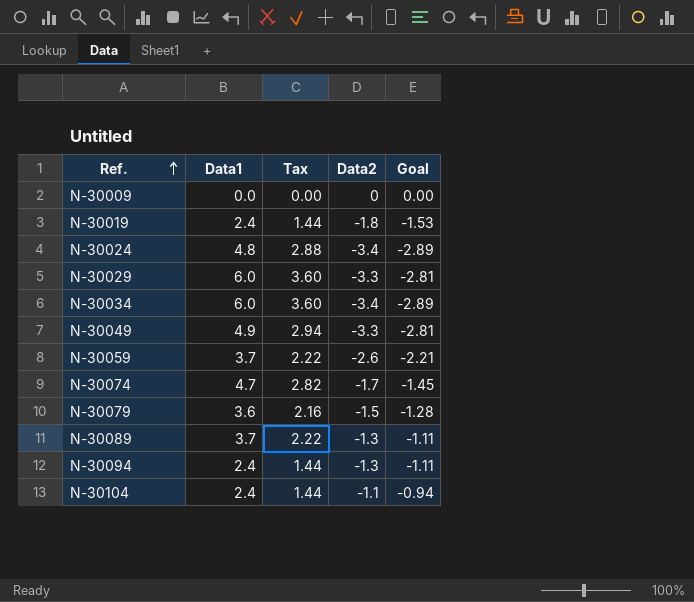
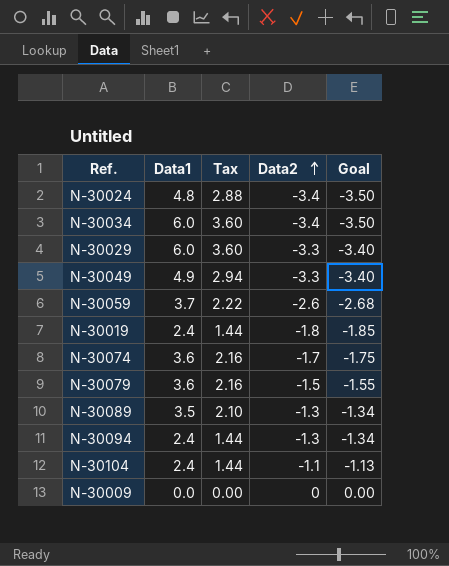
row order: Ref. ascending -> Data2 ascending
column Goal | formula: [Data2] * 0.85 -> [Data2] * 1.03
N-30074 | Data1: 4.7 -> 3.6
N-30074 | Tax: 2.82 -> 2.16
N-30089 | Data1: 3.7 -> 3.5
N-30089 | Tax: 2.22 -> 2.10

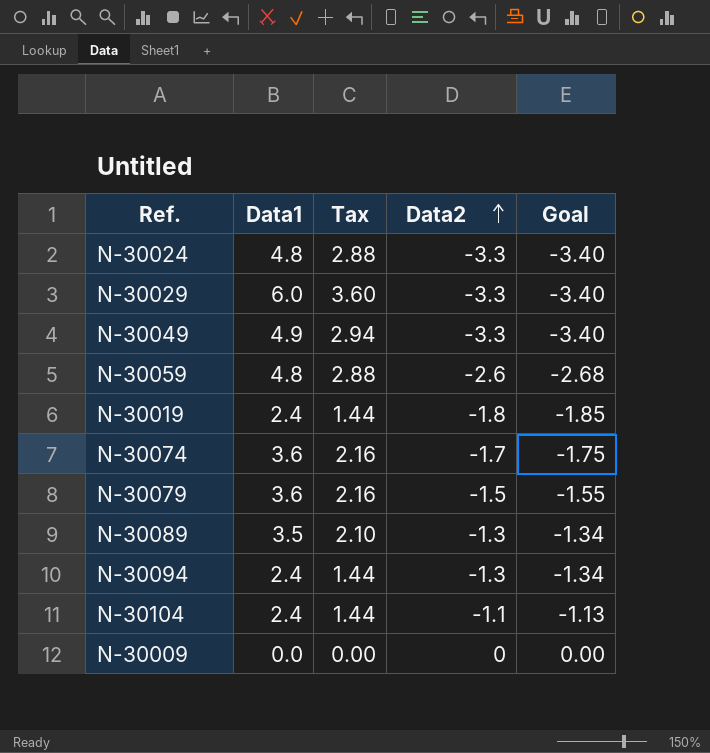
row N-30034: 6.0 | 3.60 | -3.4 | -3.50 -> none
N-30024 | Data2: -3.4 -> -3.3
N-30024 | Goal: -3.50 -> -3.40
N-30059 | Data1: 3.7 -> 4.8
N-30059 | Tax: 2.22 -> 2.88

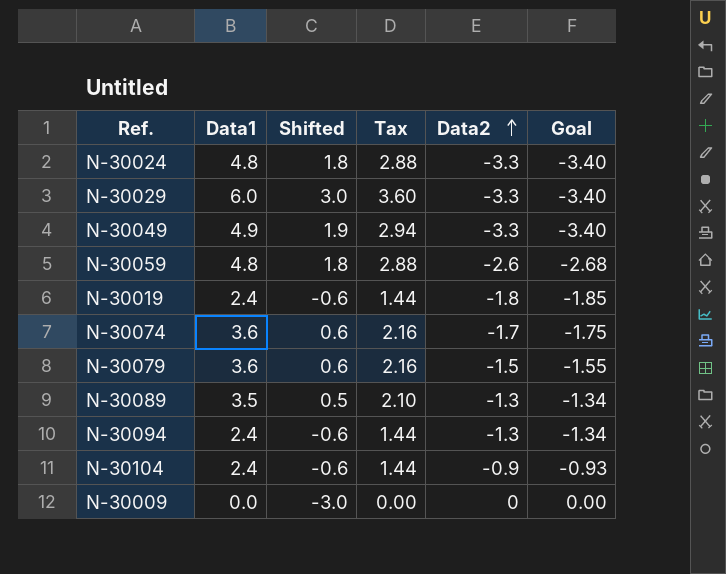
column Shifted | formula: none -> [Data1] - 3
N-30104 | Data2: -1.1 -> -0.9
N-30104 | Goal: -1.13 -> -0.93

